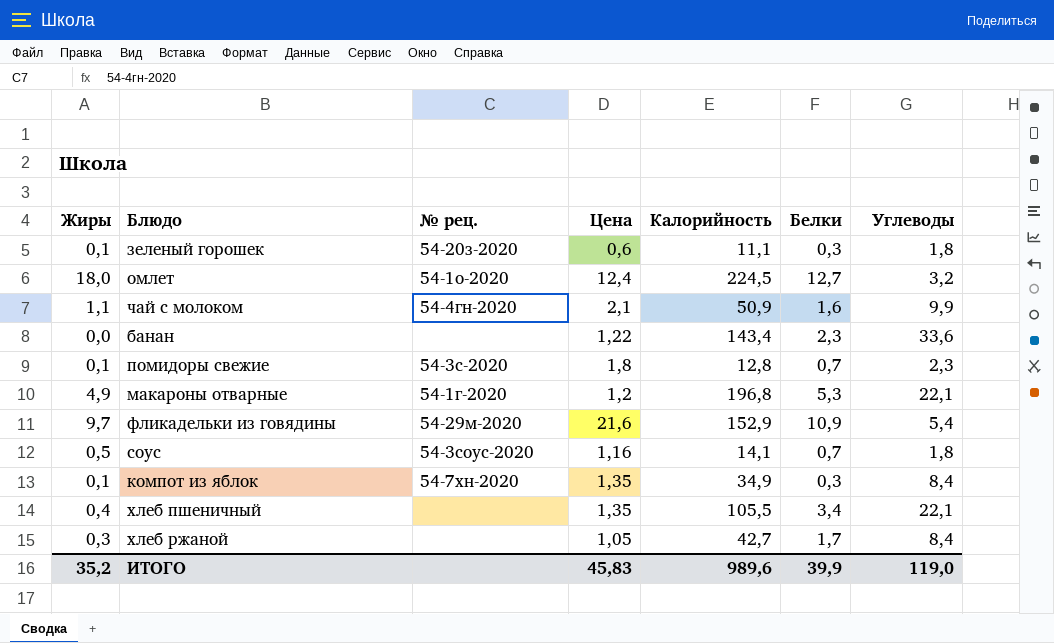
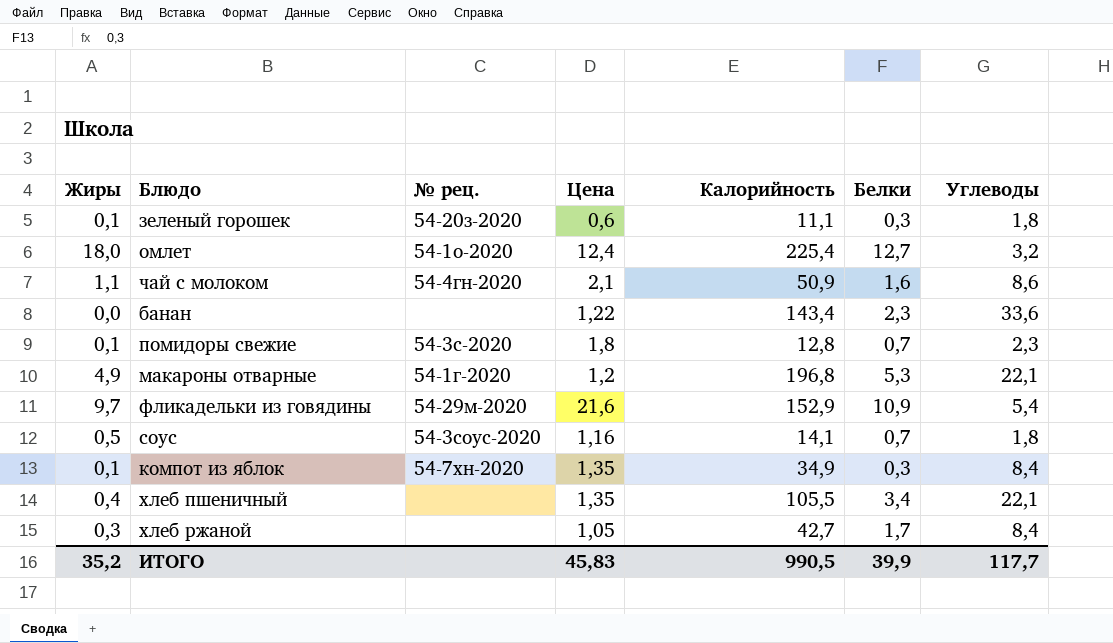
омлет | Калорийность: 224,5 -> 225,4
чай с молоком | Углеводы: 9,9 -> 8,6
ИТОГО | Калорийность: 989,6 -> 990,5
ИТОГО | Углеводы: 119,0 -> 117,7

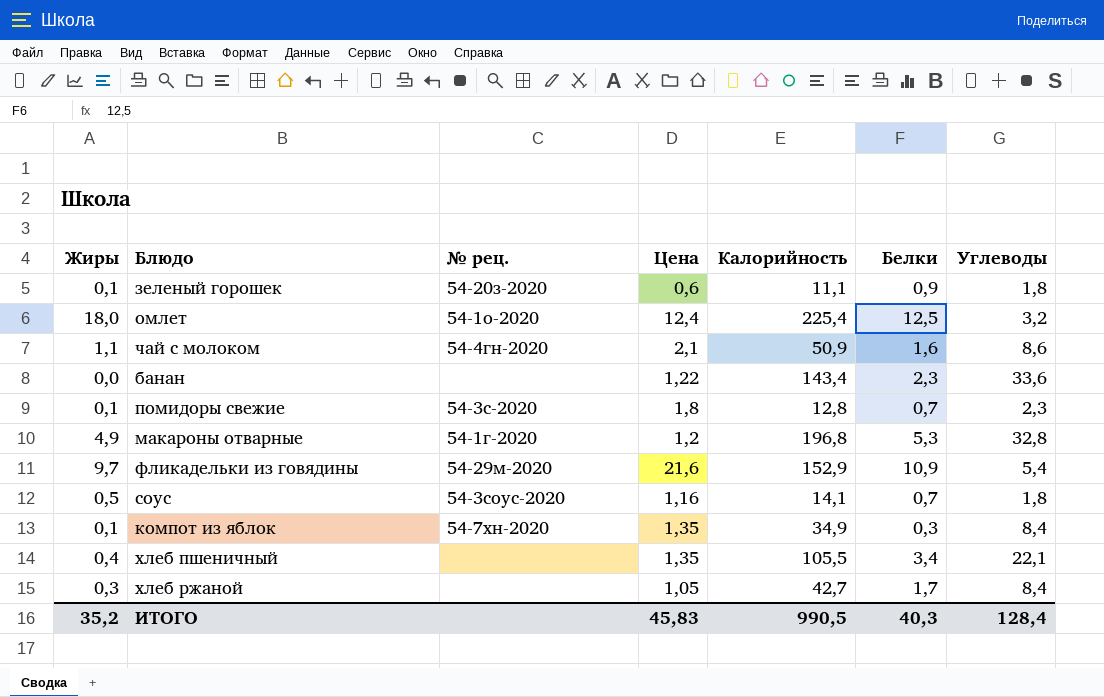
зеленый горошек | Белки: 0,3 -> 0,9
омлет | Белки: 12,7 -> 12,5
макароны отварные | Углеводы: 22,1 -> 32,8
ИТОГО | Белки: 39,9 -> 40,3
ИТОГО | Углеводы: 117,7 -> 128,4

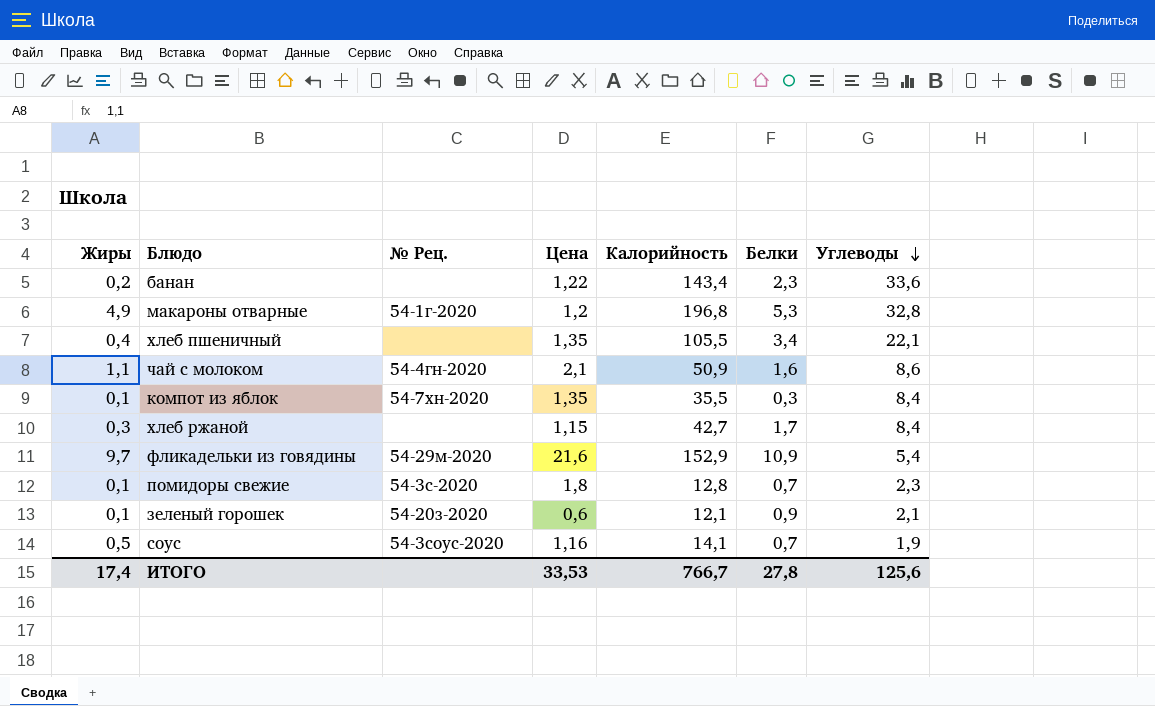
row order: none -> Углеводы descending
column name: № рец. -> № Рец.
row омлет: 18,0 | 54-1о-2020 | 12,4 | 225,4 | 12,5 | 3,2 -> none
банан | Жиры: 0,0 -> 0,2
компот из яблок | Калорийность: 34,9 -> 35,5
хлеб ржаной | Цена: 1,05 -> 1,15
зеленый горошек | Калорийность: 11,1 -> 12,1
зеленый горошек | Углеводы: 1,8 -> 2,1
соус | Углеводы: 1,8 -> 1,9
ИТОГО | Жиры: 35,2 -> 17,4
ИТОГО | Цена: 45,83 -> 33,53
ИТОГО | Калорийность: 990,5 -> 766,7
ИТОГО | Белки: 40,3 -> 27,8
ИТОГО | Углеводы: 128,4 -> 125,6

